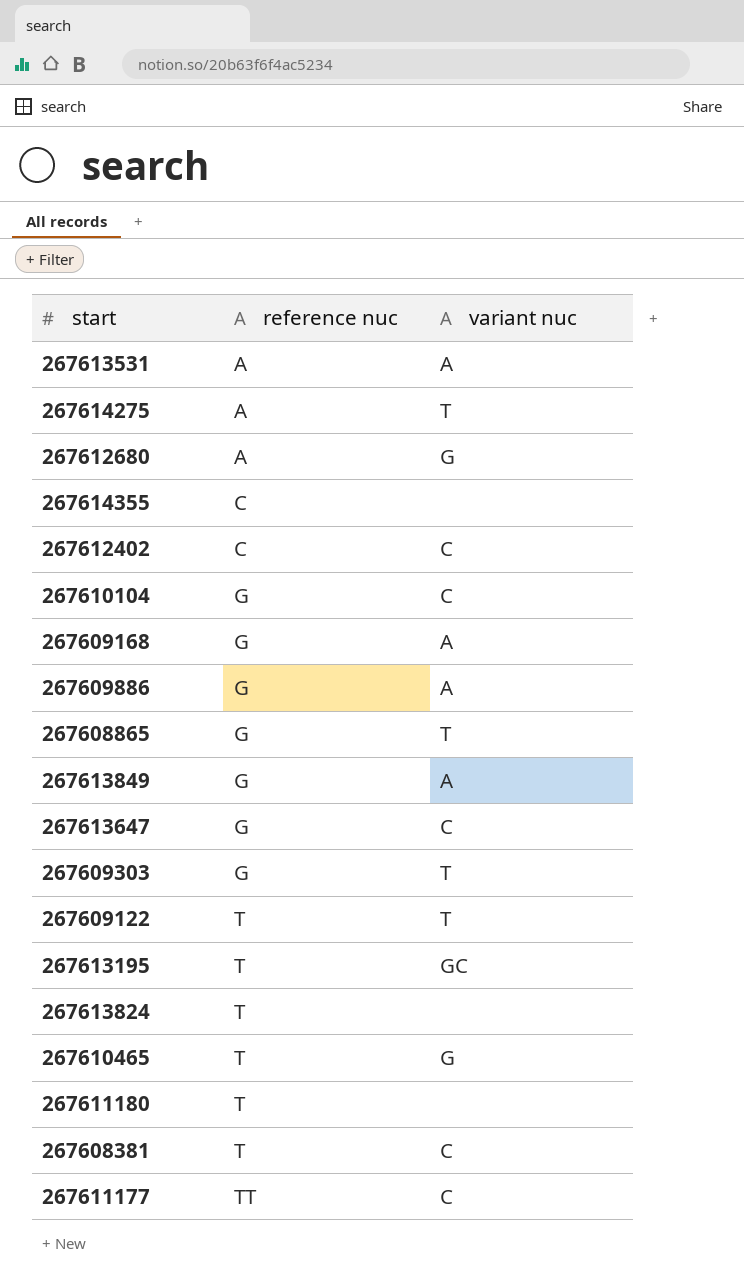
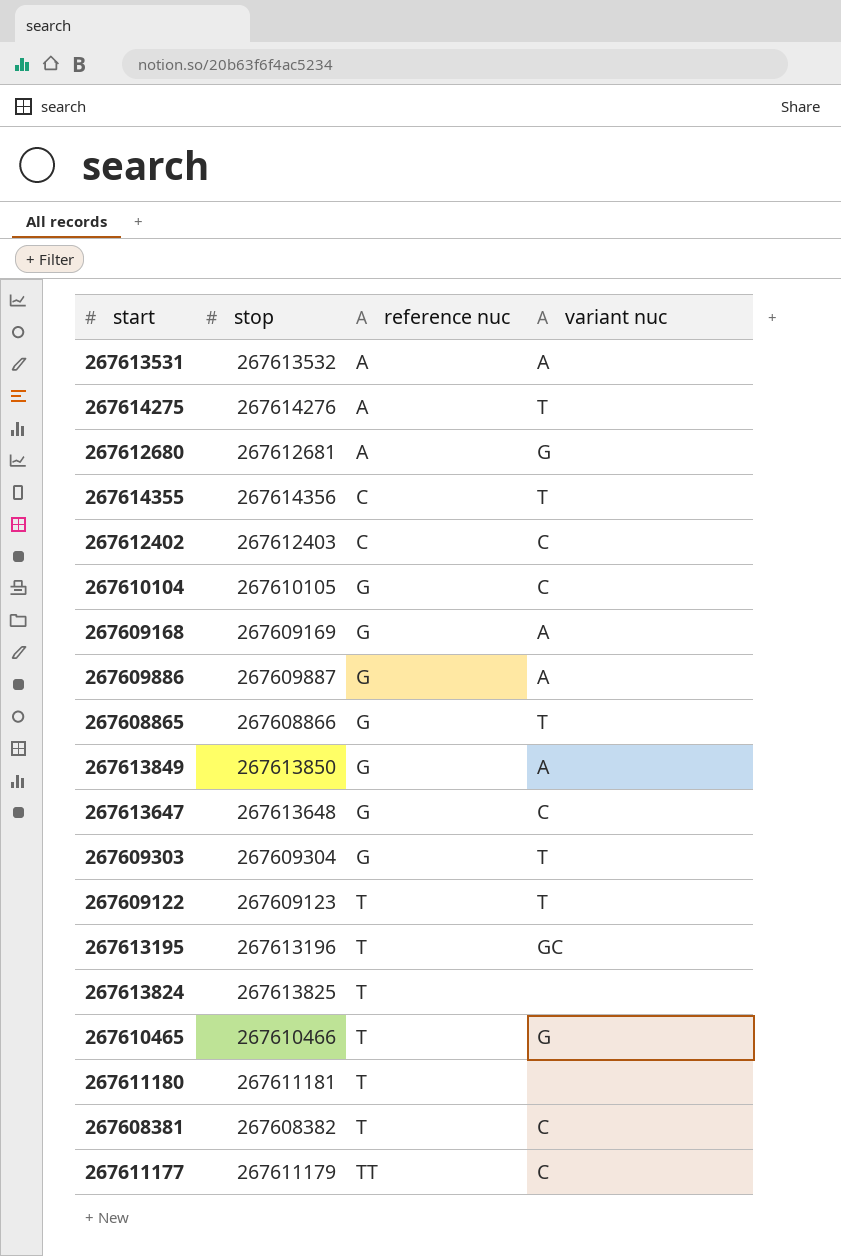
column stop | position: none -> 2
267614355 | variant nuc: none -> T

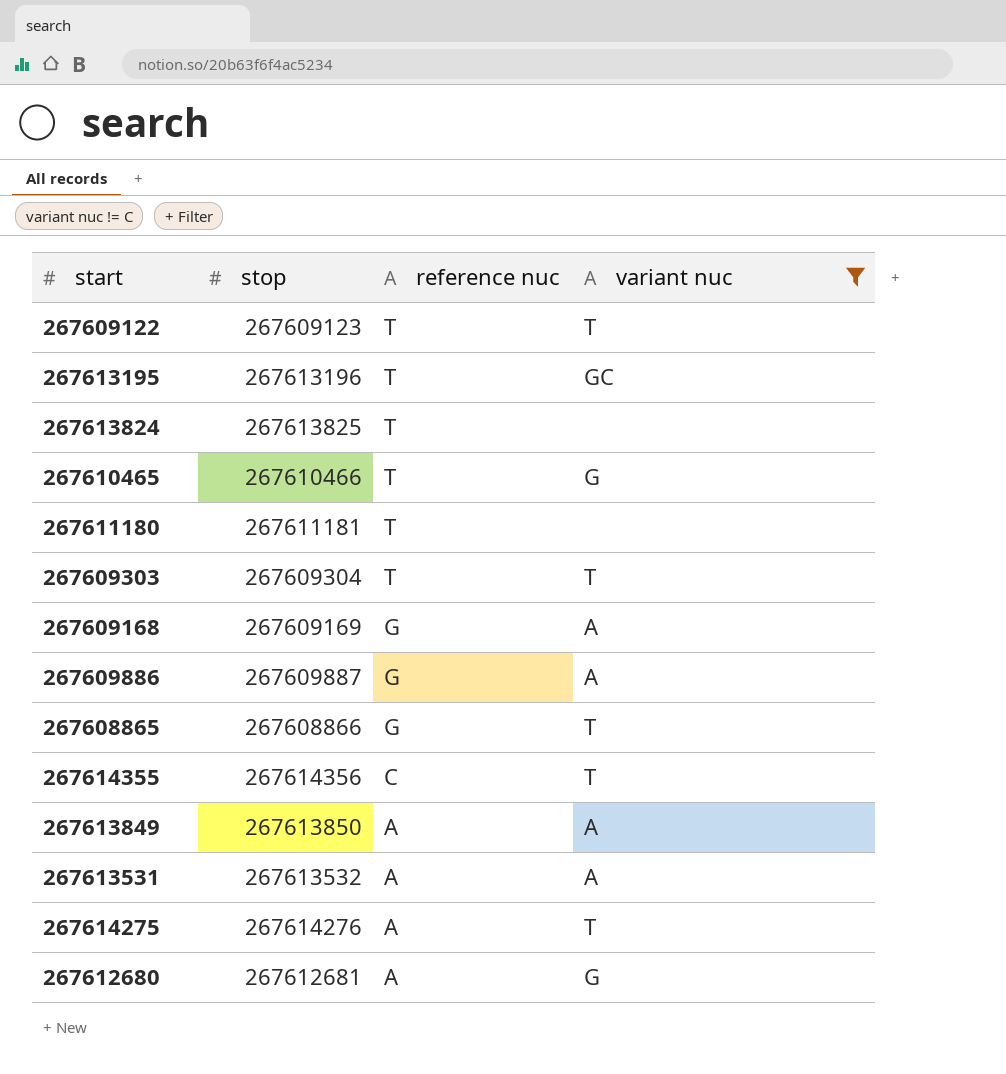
filter: none -> variant nuc != C
row order: reference nuc ascending -> reference nuc descending
267609303 | reference nuc: G -> T
267613849 | reference nuc: G -> A

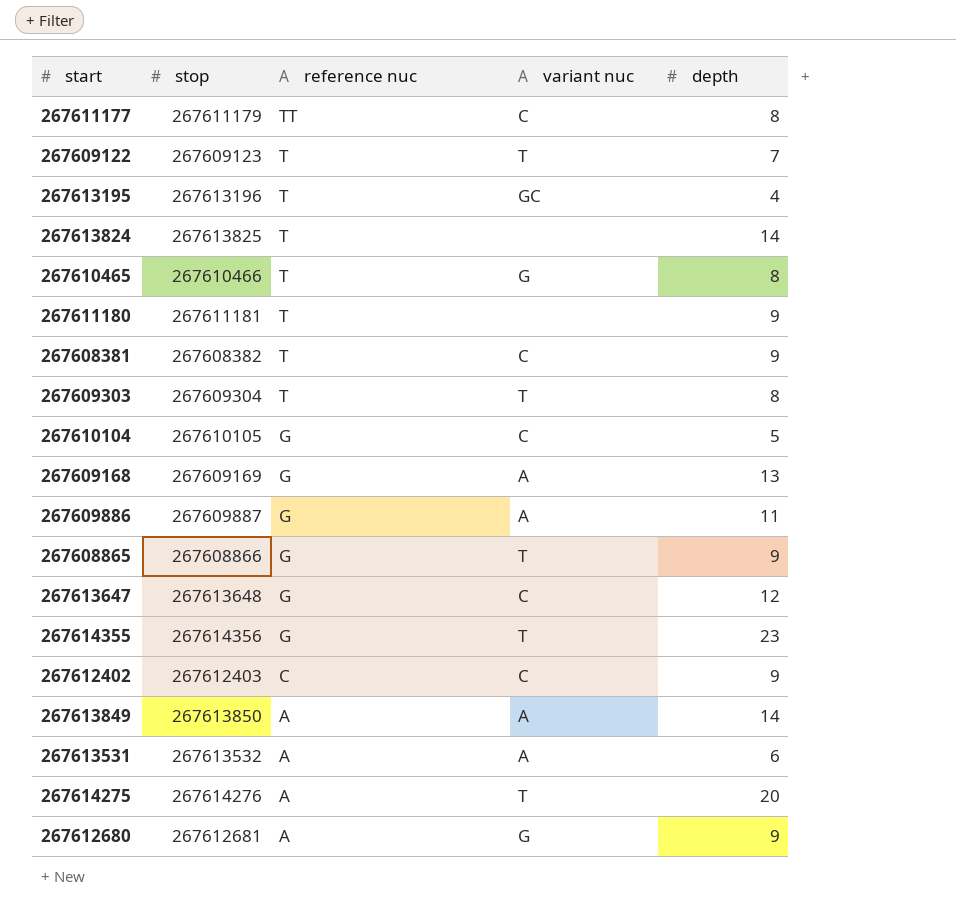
filter: variant nuc != C -> none
column depth | position: none -> 5
267614355 | reference nuc: C -> G

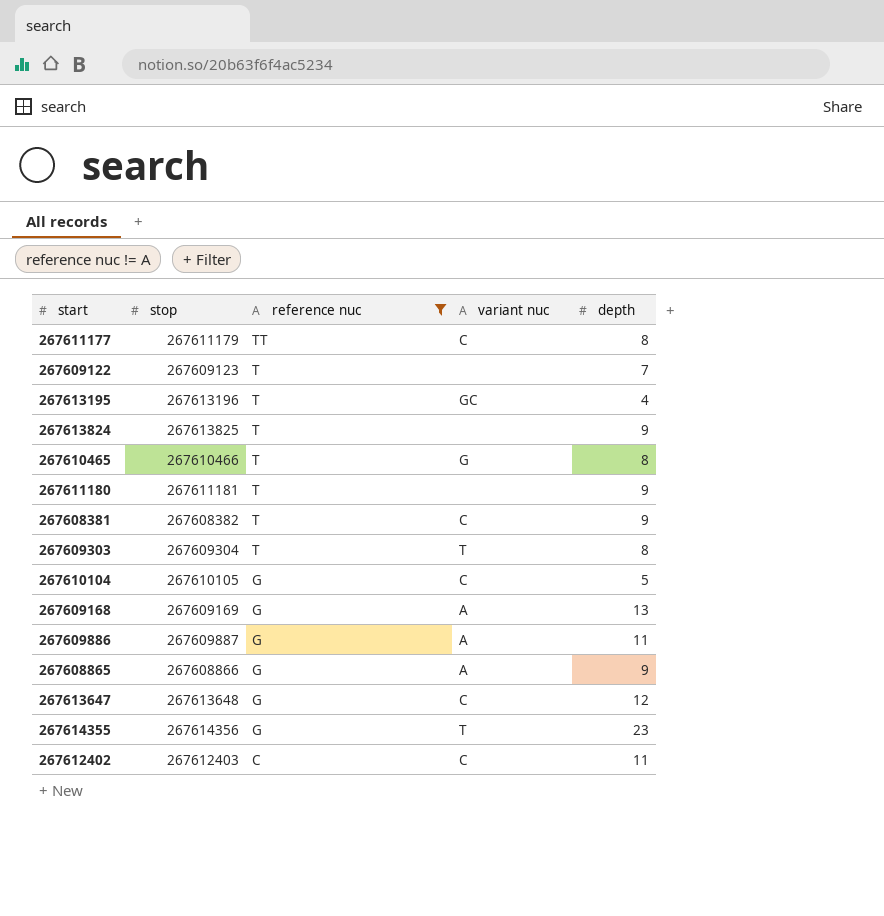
filter: none -> reference nuc != A
267609122 | variant nuc: T -> none
267613824 | depth: 14 -> 9
267608865 | variant nuc: T -> A
267612402 | depth: 9 -> 11

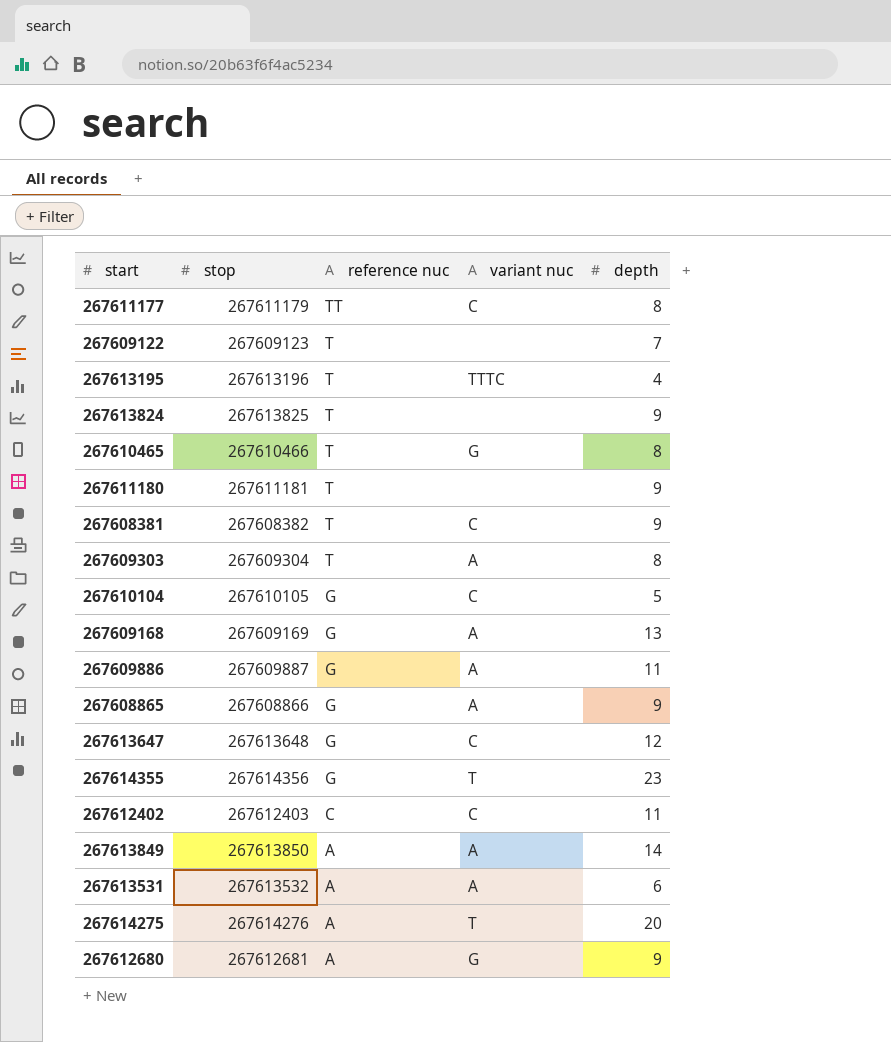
filter: reference nuc != A -> none
267613195 | variant nuc: GC -> TTTC
267609303 | variant nuc: T -> A

